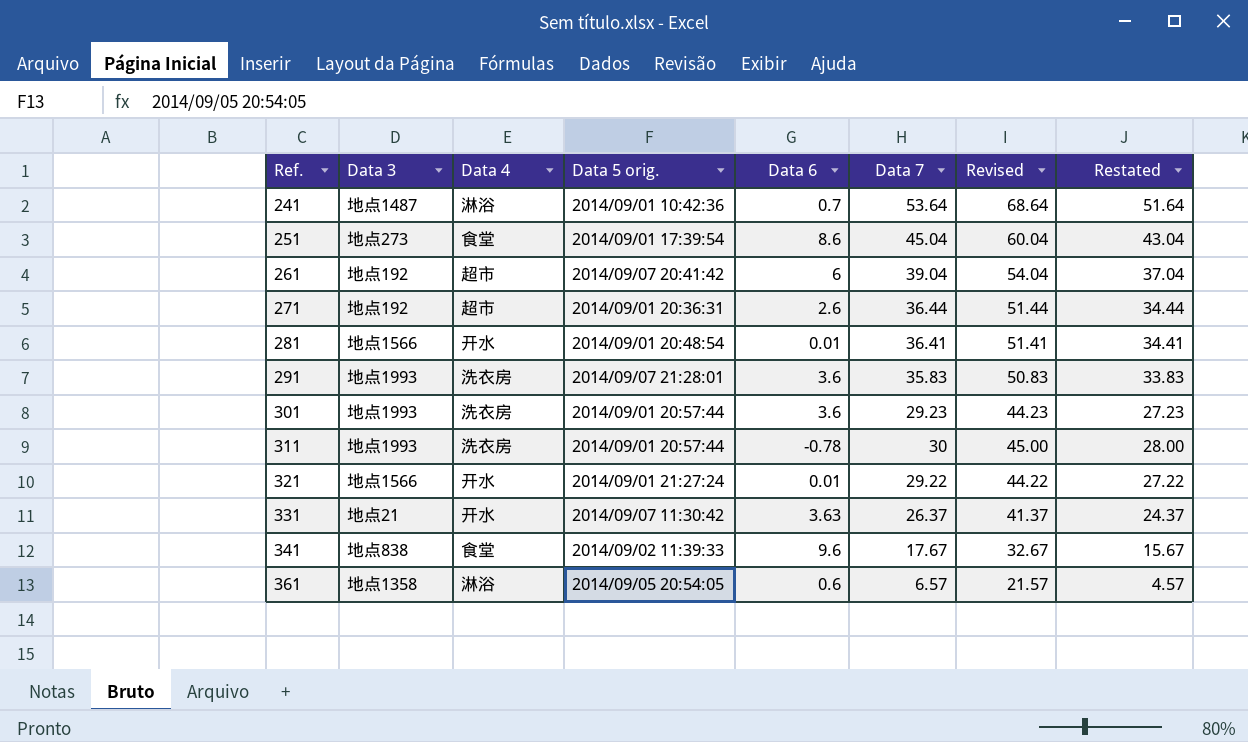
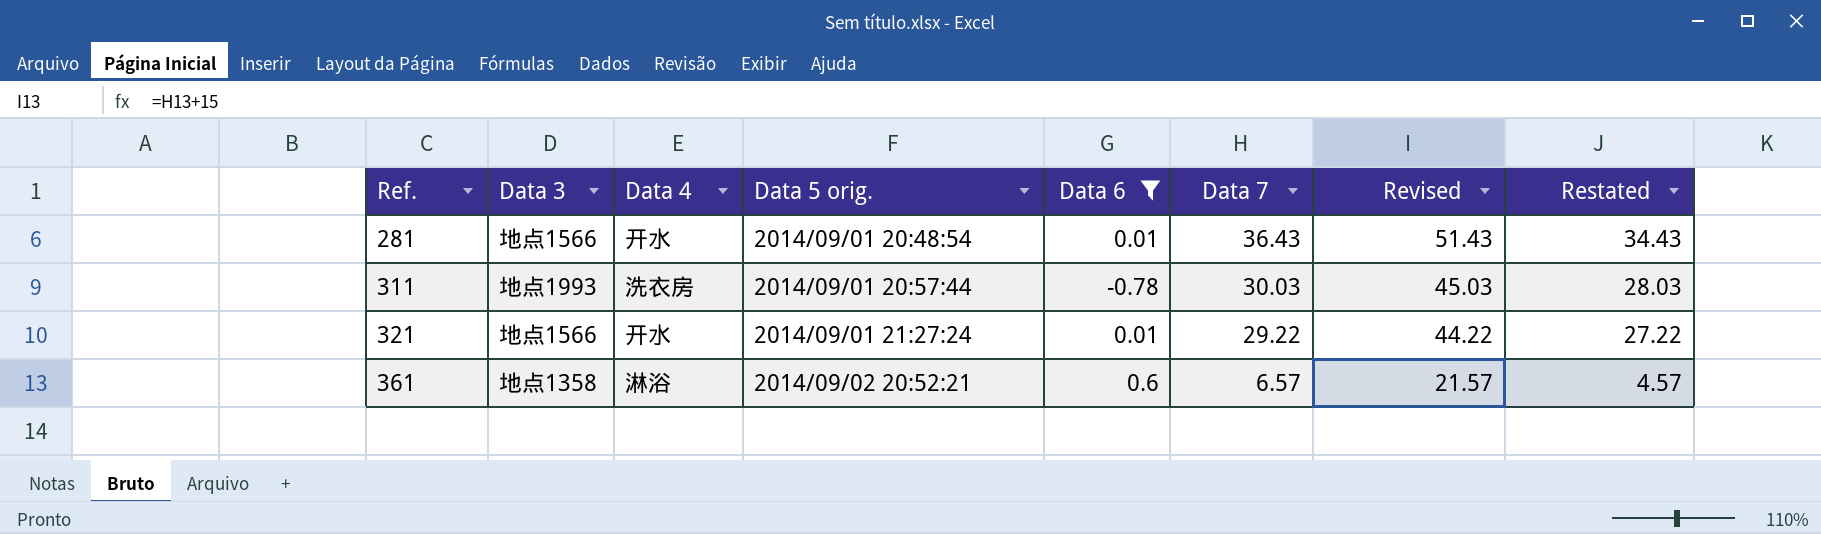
filter: none -> Data 6 <= 0.6
281 | Data 7: 36.41 -> 36.43
281 | Revised: 51.41 -> 51.43
281 | Restated: 34.41 -> 34.43
311 | Data 7: 30 -> 30.03
311 | Revised: 45.00 -> 45.03
311 | Restated: 28.00 -> 28.03
361 | Data 5 orig.: 2014/09/05 20:54:05 -> 2014/09/02 20:52:21

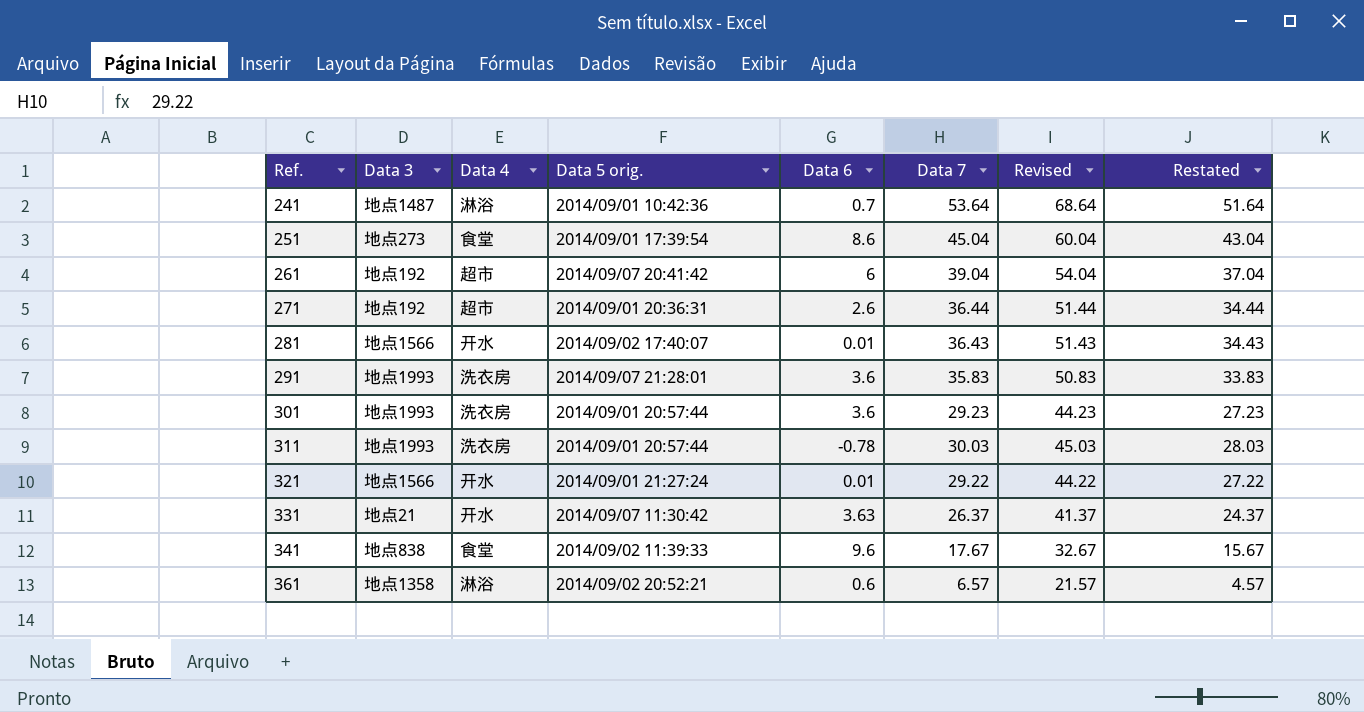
filter: Data 6 <= 0.6 -> none
281 | Data 5 orig.: 2014/09/01 20:48:54 -> 2014/09/02 17:40:07

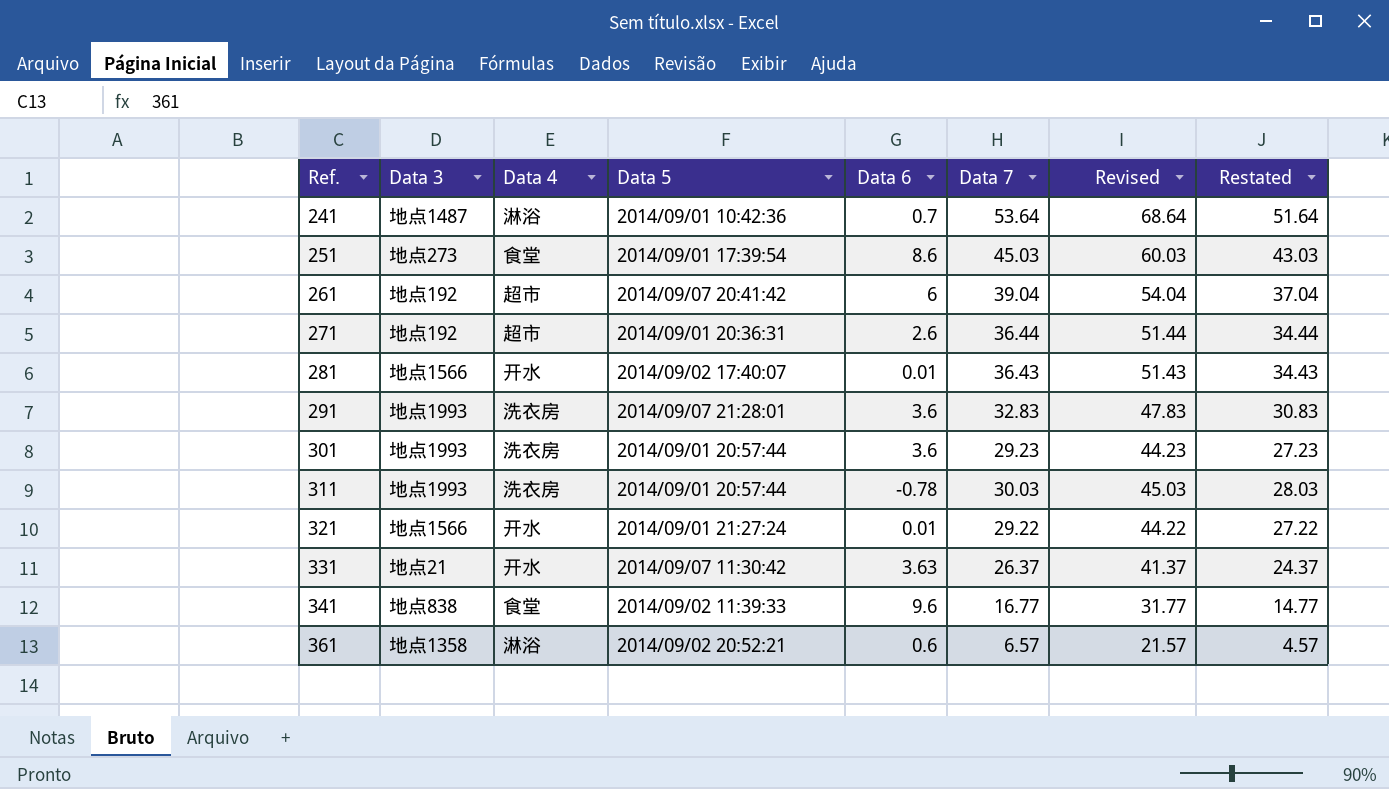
column name: Data 5 orig. -> Data 5
251 | Data 7: 45.04 -> 45.03
251 | Revised: 60.04 -> 60.03
251 | Restated: 43.04 -> 43.03
291 | Data 7: 35.83 -> 32.83
291 | Revised: 50.83 -> 47.83
291 | Restated: 33.83 -> 30.83
341 | Data 7: 17.67 -> 16.77
341 | Revised: 32.67 -> 31.77
341 | Restated: 15.67 -> 14.77

